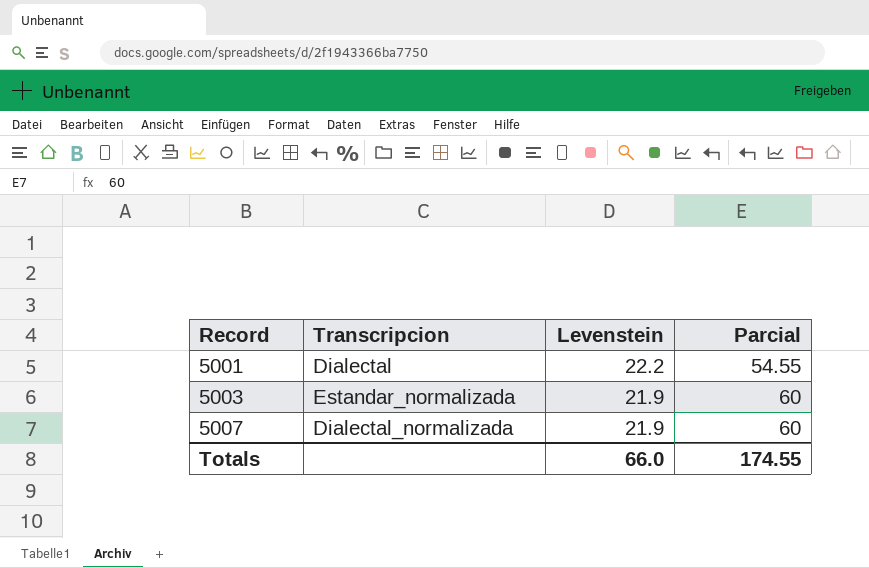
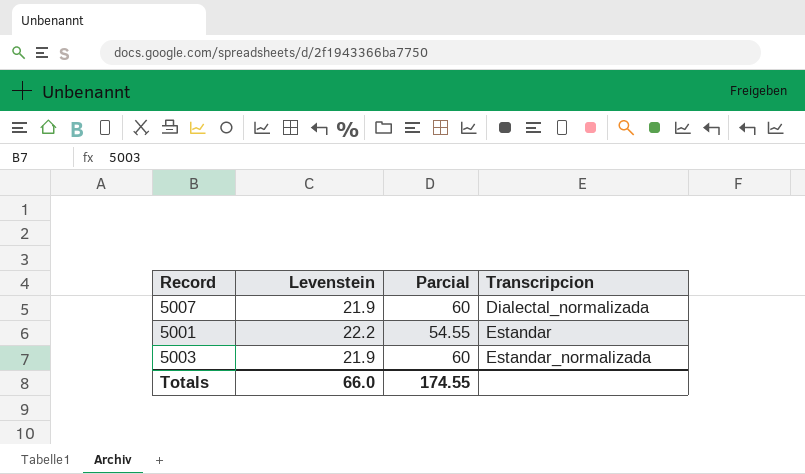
row order: Record ascending -> Transcripcion ascending
column Transcripcion | position: 2 -> 4
5001 | Transcripcion: Dialectal -> Estandar

